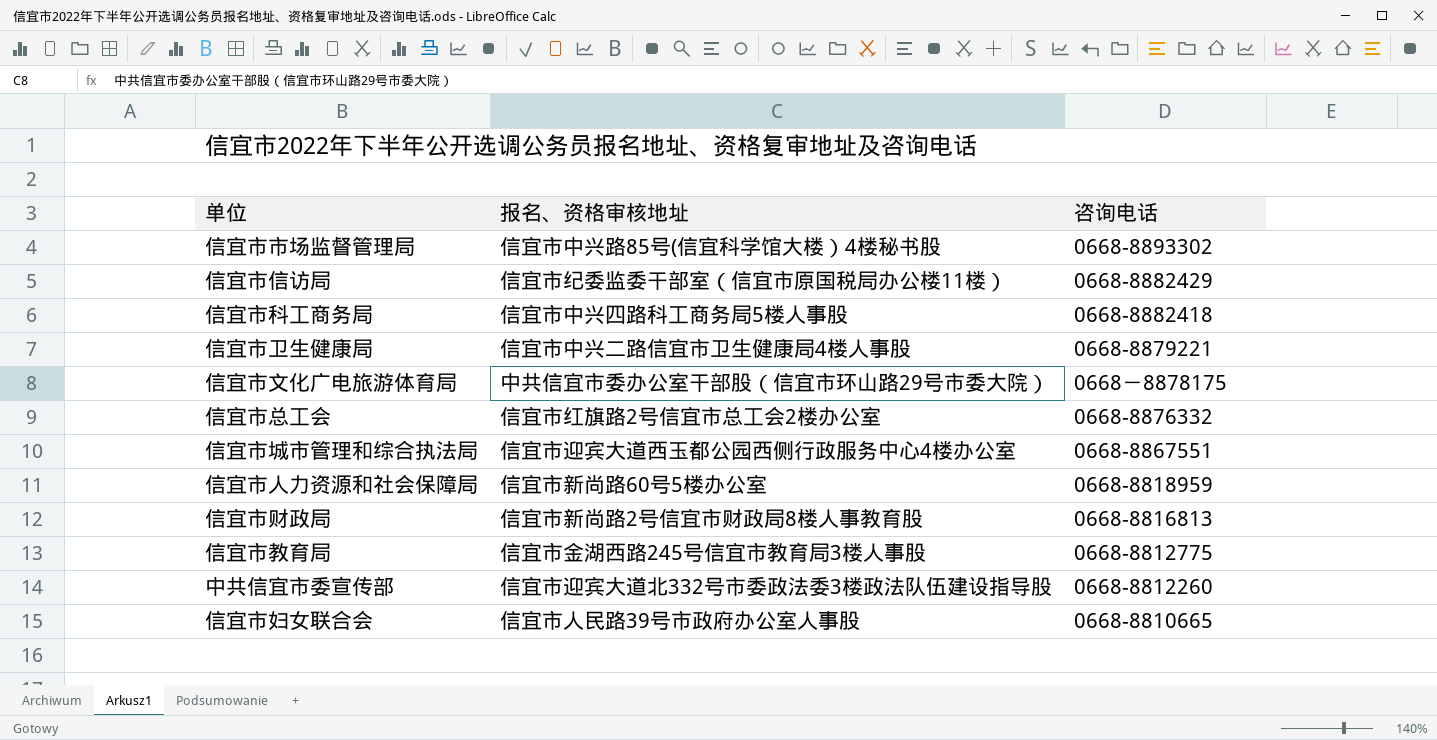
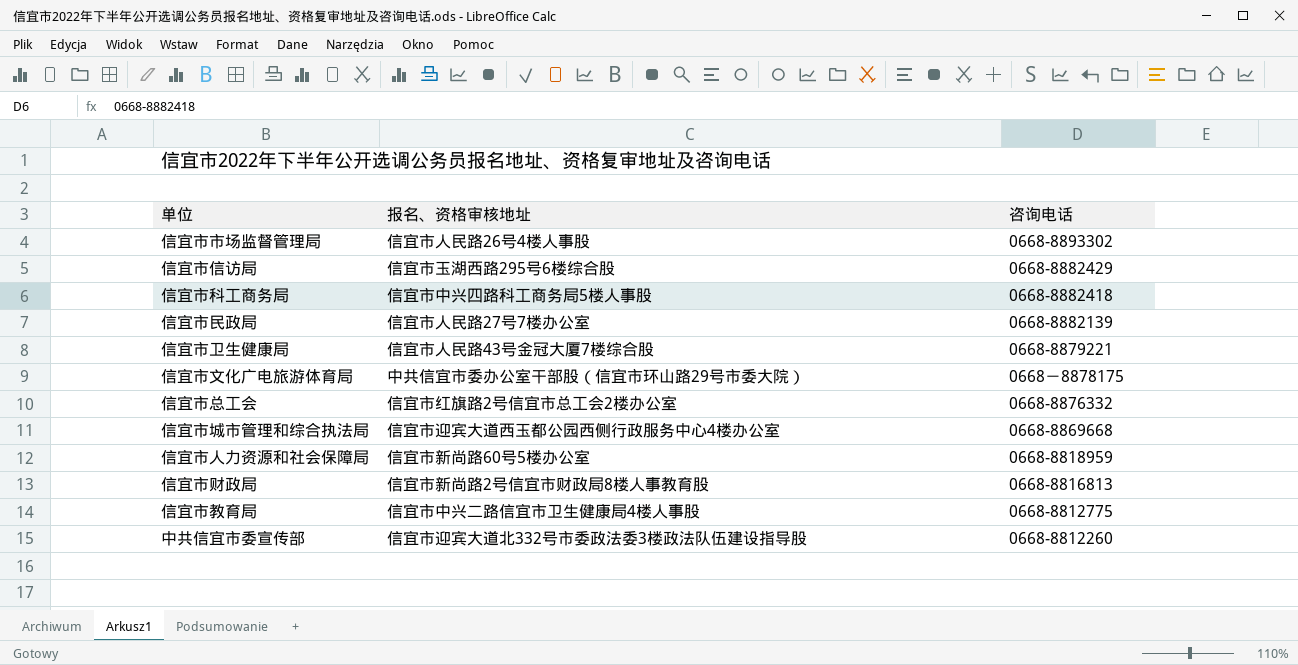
row 信宜市妇女联合会: 信宜市人民路39号市政府办公室人事股 | 0668-8810665 -> none
信宜市市场监督管理局 | 报名、资格审核地址: 信宜市中兴路85号(信宜科学馆大楼）4楼秘书股 -> 信宜市人民路26号4楼人事股
信宜市信访局 | 报名、资格审核地址: 信宜市纪委监委干部室（信宜市原国税局办公楼11楼） -> 信宜市玉湖西路295号6楼综合股
row 信宜市民政局: none -> 信宜市人民路27号7楼办公室 | 0668-8882139
信宜市卫生健康局 | 报名、资格审核地址: 信宜市中兴二路信宜市卫生健康局4楼人事股 -> 信宜市人民路43号金冠大厦7楼综合股
信宜市城市管理和综合执法局 | 咨询电话: 0668-8867551 -> 0668-8869668
信宜市教育局 | 报名、资格审核地址: 信宜市金湖西路245号信宜市教育局3楼人事股 -> 信宜市中兴二路信宜市卫生健康局4楼人事股

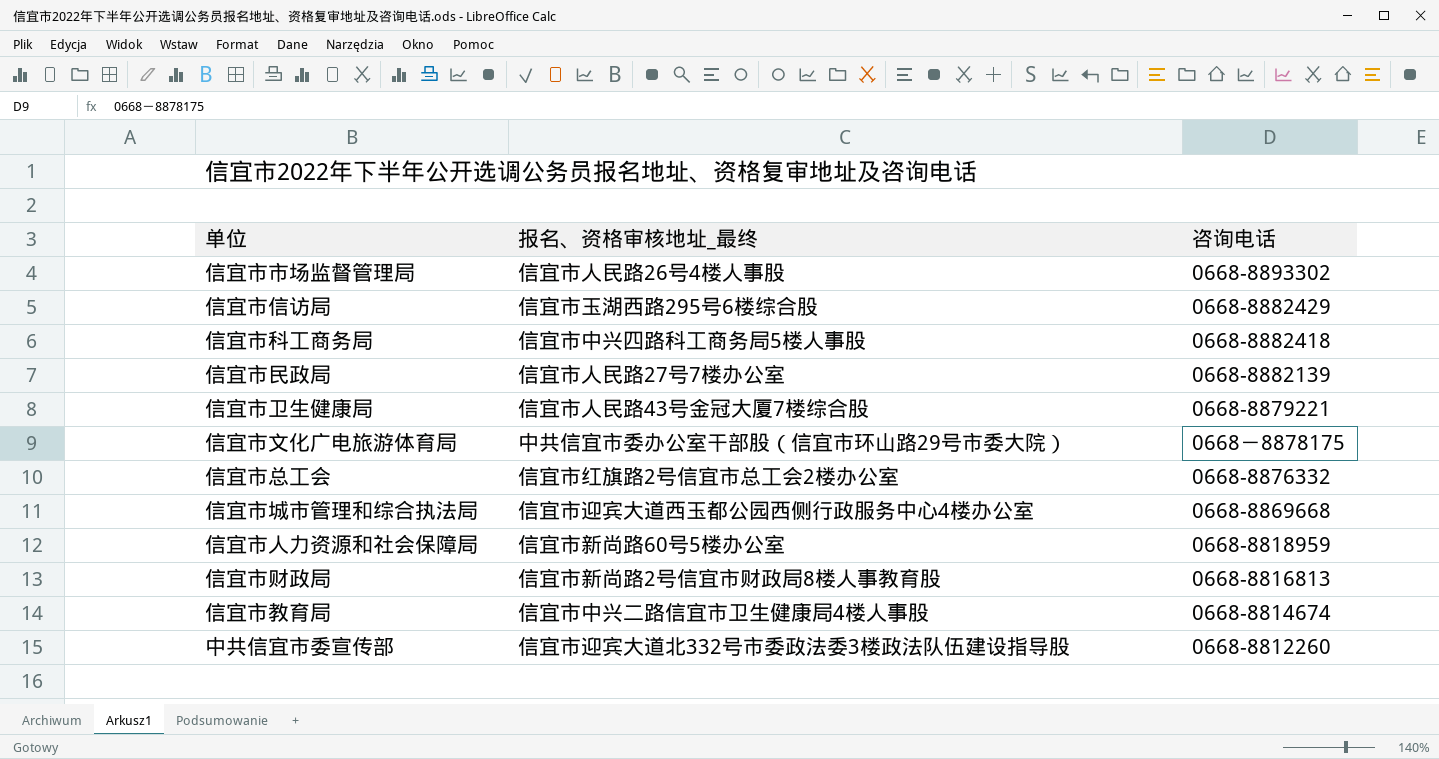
column name: 报名、资格审核地址 -> 报名、资格审核地址_最终
信宜市教育局 | 咨询电话: 0668-8812775 -> 0668-8814674

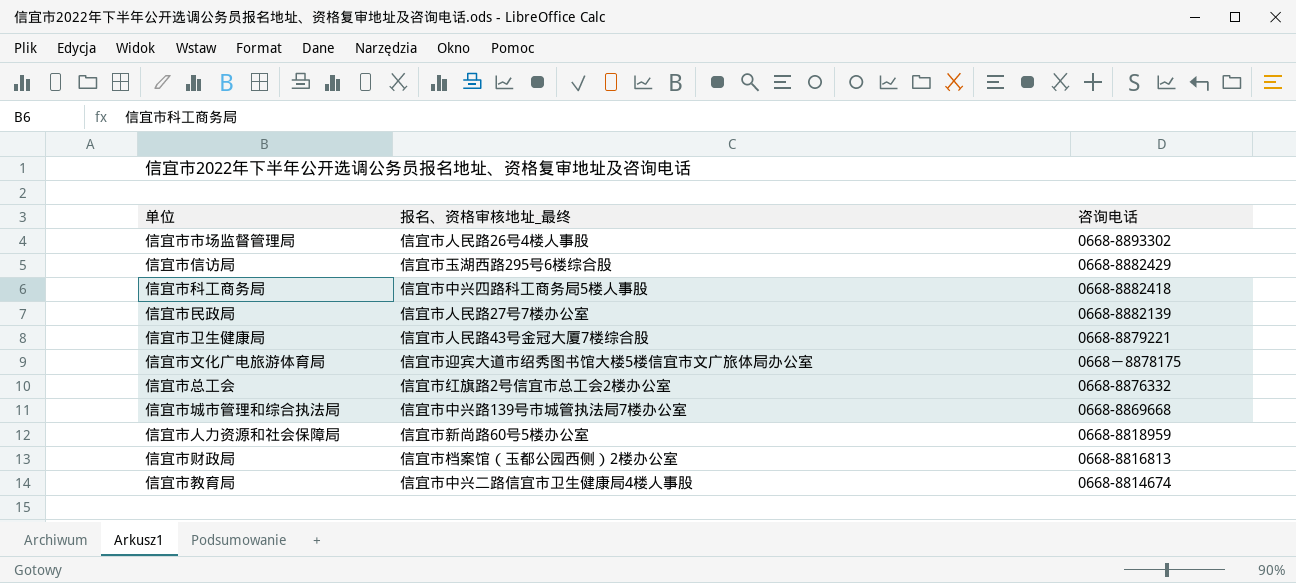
row 中共信宜市委宣传部: 信宜市迎宾大道北332号市委政法委3楼政法队伍建设指导股 | 0668-8812260 -> none
信宜市文化广电旅游体育局 | 报名、资格审核地址_最终: 中共信宜市委办公室干部股（信宜市环山路29号市委大院） -> 信宜市迎宾大道市绍秀图书馆大楼5楼信宜市文广旅体局办公室
信宜市城市管理和综合执法局 | 报名、资格审核地址_最终: 信宜市迎宾大道西玉都公园西侧行政服务中心4楼办公室 -> 信宜市中兴路139号市城管执法局7楼办公室
信宜市财政局 | 报名、资格审核地址_最终: 信宜市新尚路2号信宜市财政局8楼人事教育股 -> 信宜市档案馆（玉都公园西侧）2楼办公室

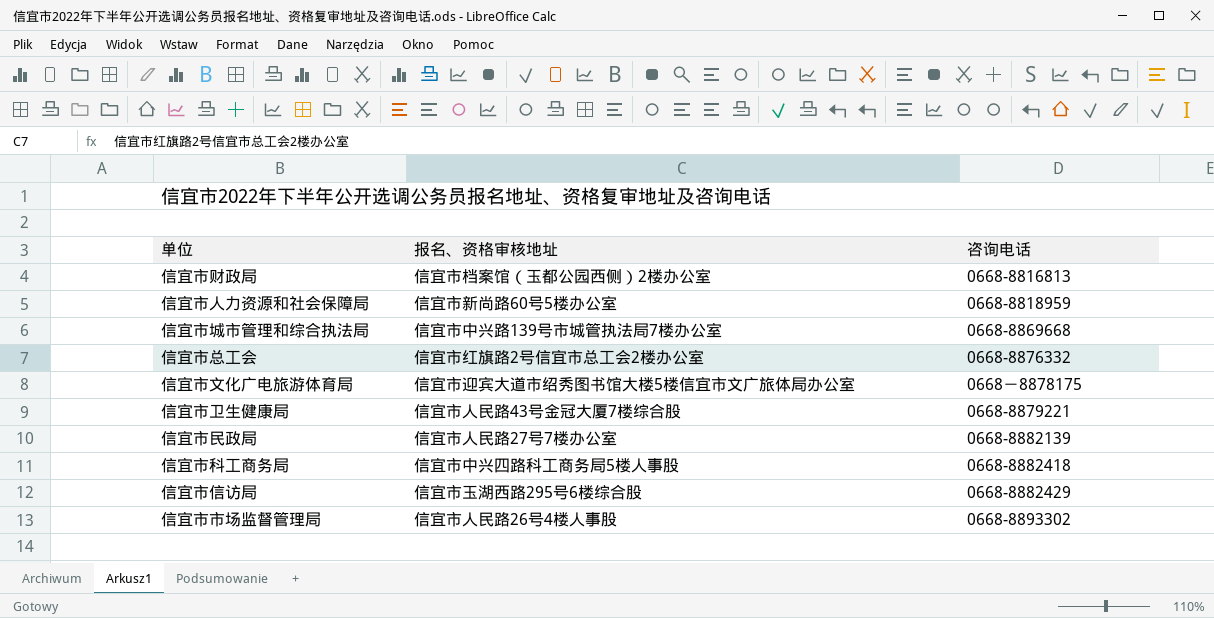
row order: 咨询电话 descending -> 咨询电话 ascending
column name: 报名、资格审核地址_最终 -> 报名、资格审核地址
row 信宜市教育局: 信宜市中兴二路信宜市卫生健康局4楼人事股 | 0668-8814674 -> none

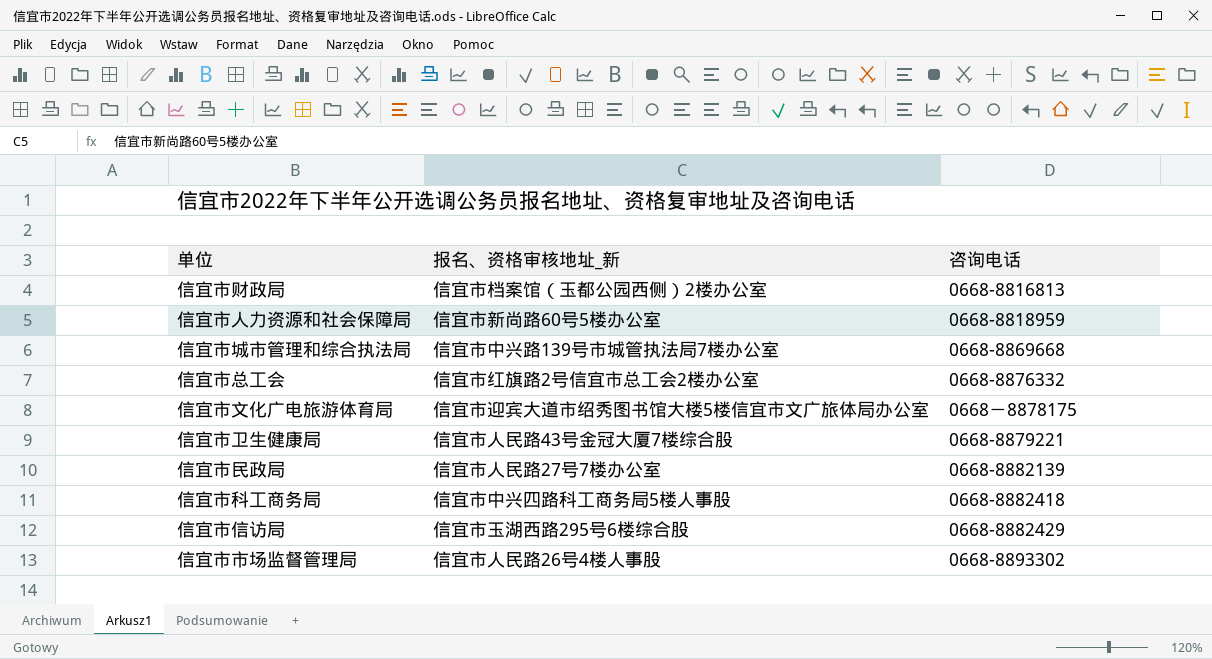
column name: 报名、资格审核地址 -> 报名、资格审核地址_新

